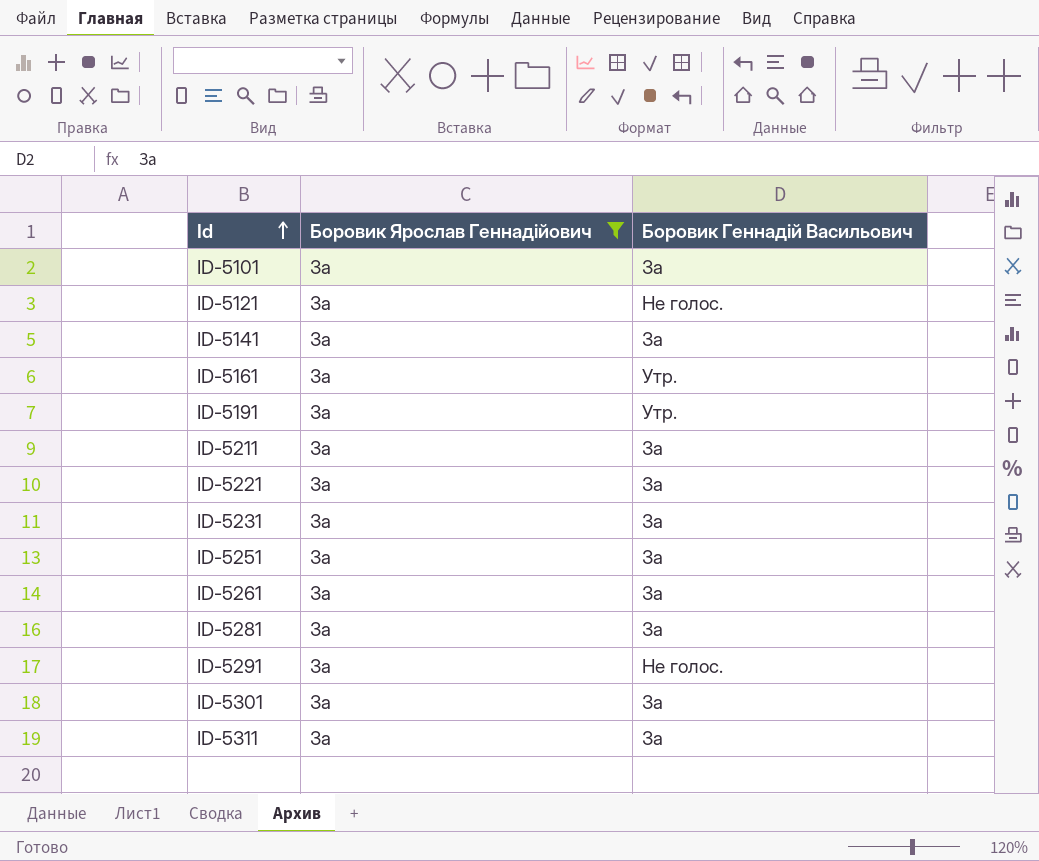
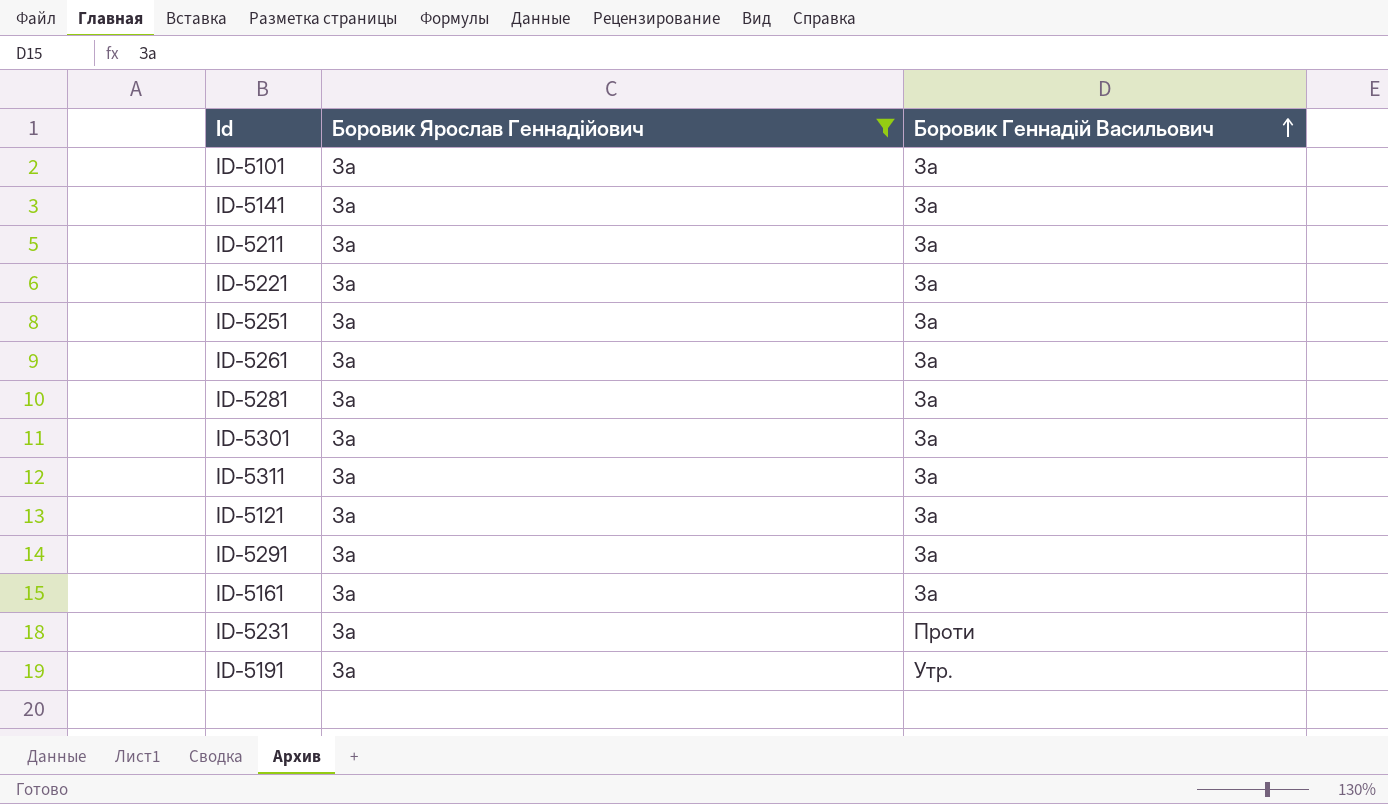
row order: Id ascending -> Боровик Геннадій Васильович ascending
ID-5121 | Боровик Геннадій Васильович: Не голос. -> За
ID-5291 | Боровик Геннадій Васильович: Не голос. -> За
ID-5161 | Боровик Геннадій Васильович: Утр. -> За
ID-5231 | Боровик Геннадій Васильович: За -> Проти

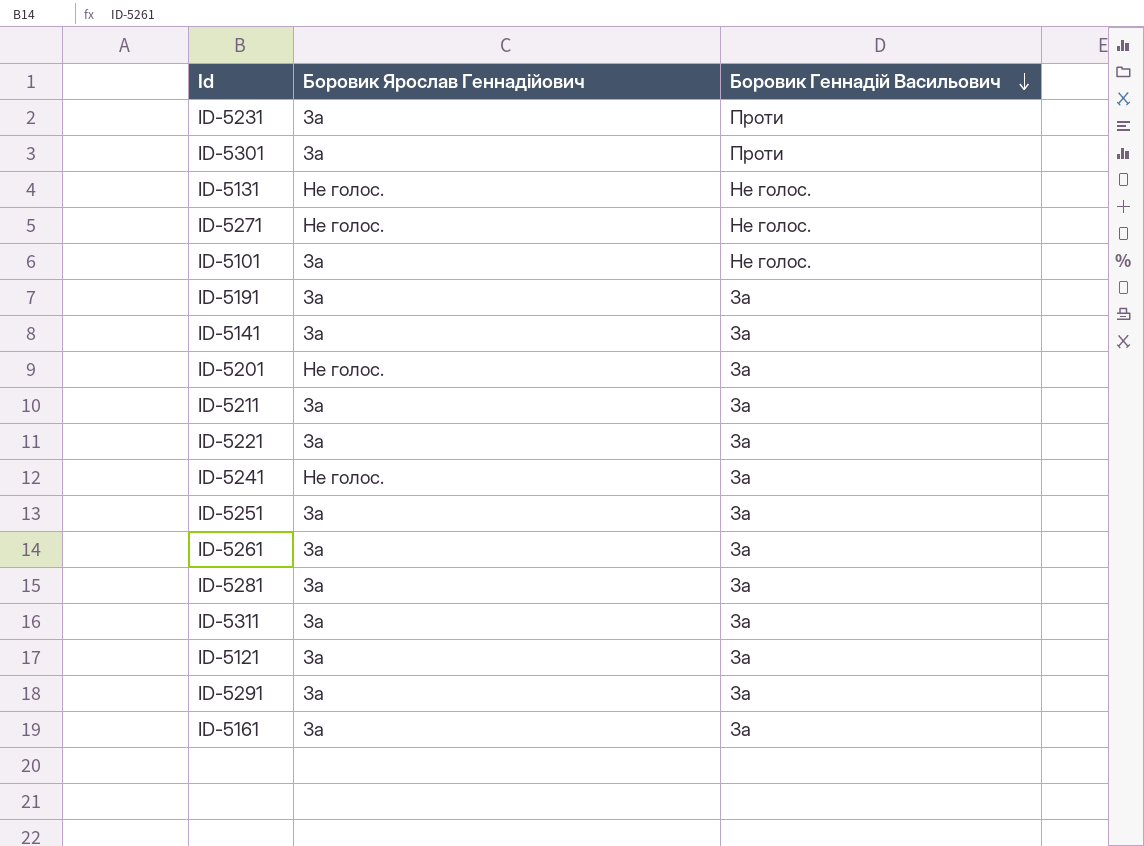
filter: Боровик Ярослав Геннадійович = За -> none
row order: Боровик Геннадій Васильович ascending -> Боровик Геннадій Васильович descending
ID-5301 | Боровик Геннадій Васильович: За -> Проти
ID-5101 | Боровик Геннадій Васильович: За -> Не голос.
ID-5191 | Боровик Геннадій Васильович: Утр. -> За

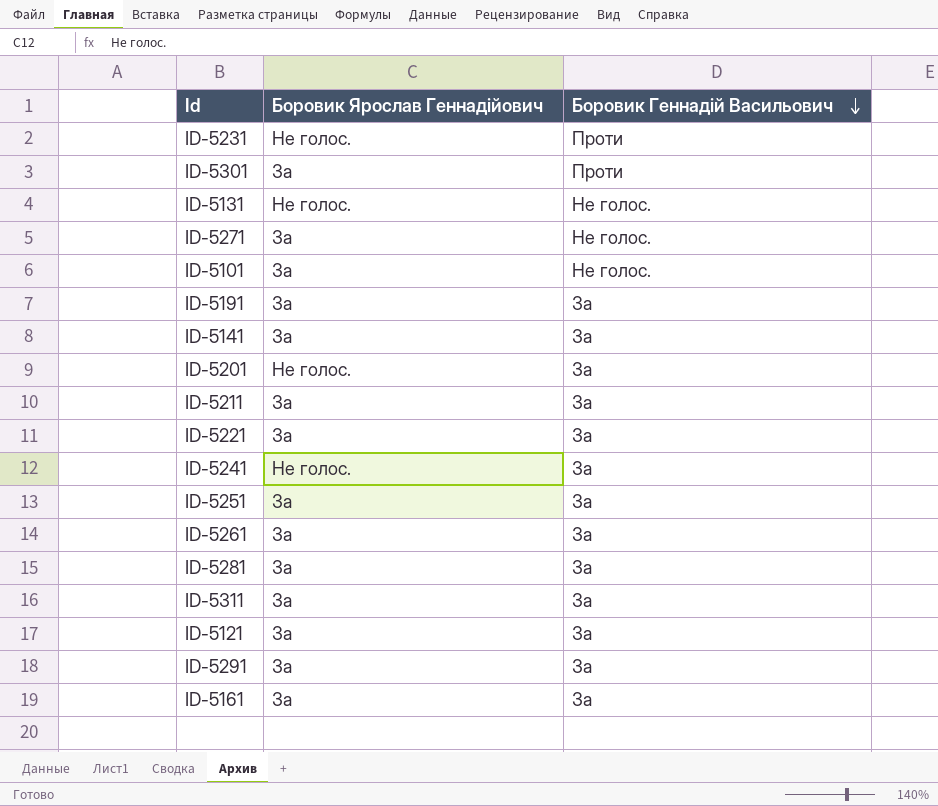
ID-5231 | Боровик Ярослав Геннадійович: За -> Не голос.
ID-5271 | Боровик Ярослав Геннадійович: Не голос. -> За

